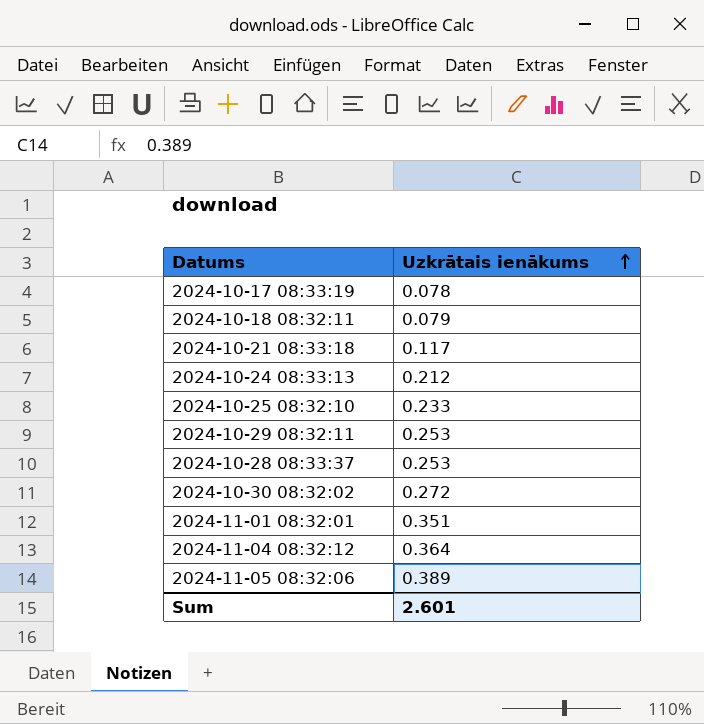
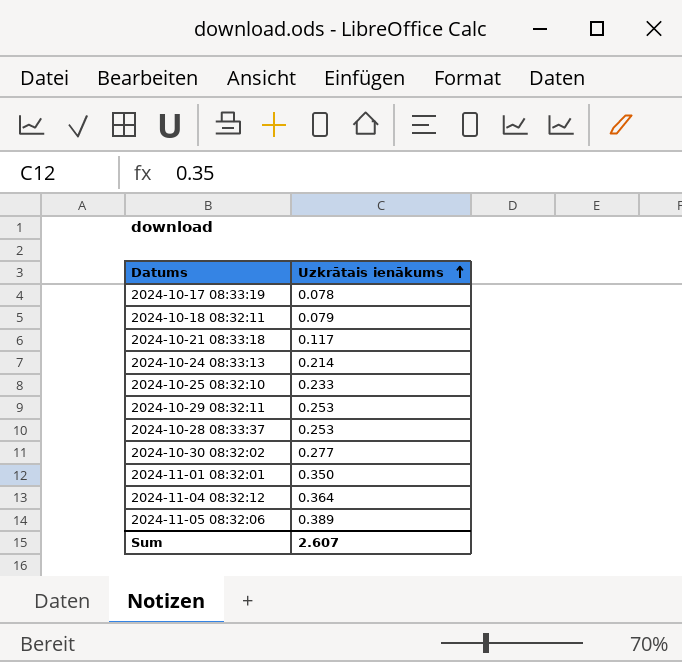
2024-10-24 08:33:13 | Uzkrātais ienākums: 0.212 -> 0.214
2024-10-30 08:32:02 | Uzkrātais ienākums: 0.272 -> 0.277
2024-11-01 08:32:01 | Uzkrātais ienākums: 0.351 -> 0.350
Sum | Uzkrātais ienākums: 2.601 -> 2.607

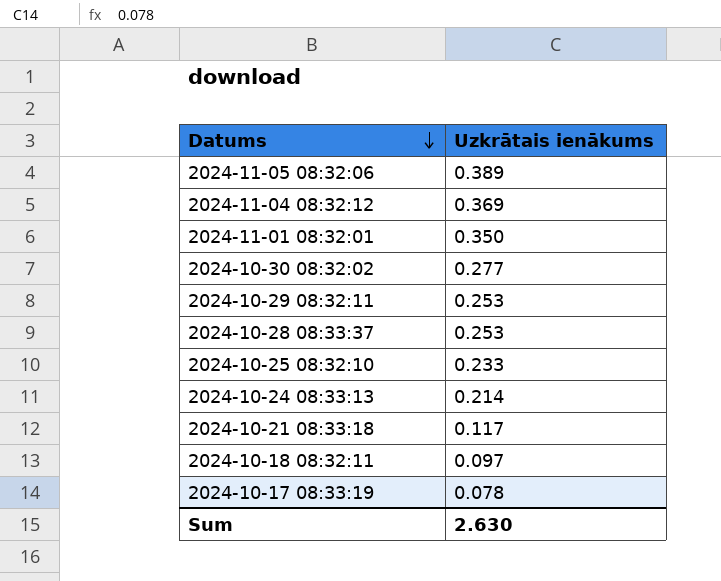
row order: Uzkrātais ienākums ascending -> Datums descending
2024-11-04 08:32:12 | Uzkrātais ienākums: 0.364 -> 0.369
2024-10-18 08:32:11 | Uzkrātais ienākums: 0.079 -> 0.097
Sum | Uzkrātais ienākums: 2.607 -> 2.630

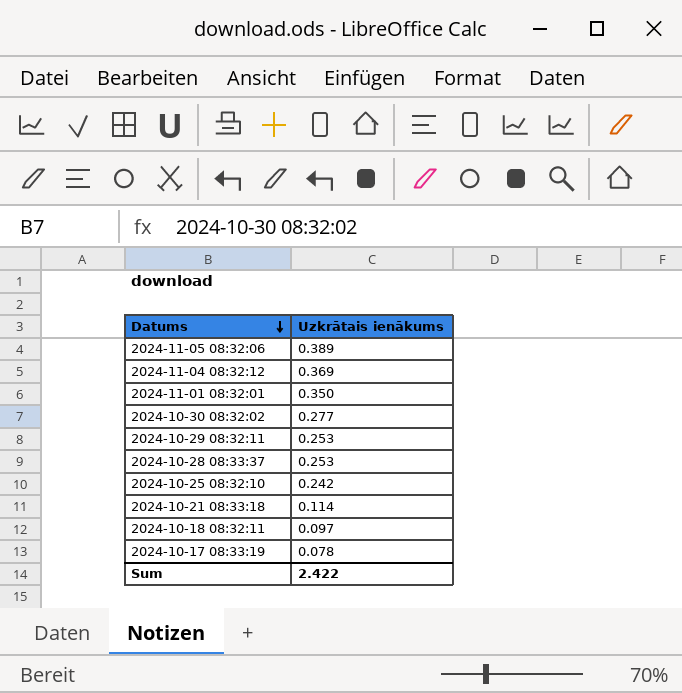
row 2024-10-24 08:33:13: 0.214 -> none
2024-10-25 08:32:10 | Uzkrātais ienākums: 0.233 -> 0.242
2024-10-21 08:33:18 | Uzkrātais ienākums: 0.117 -> 0.114
Sum | Uzkrātais ienākums: 2.630 -> 2.422

